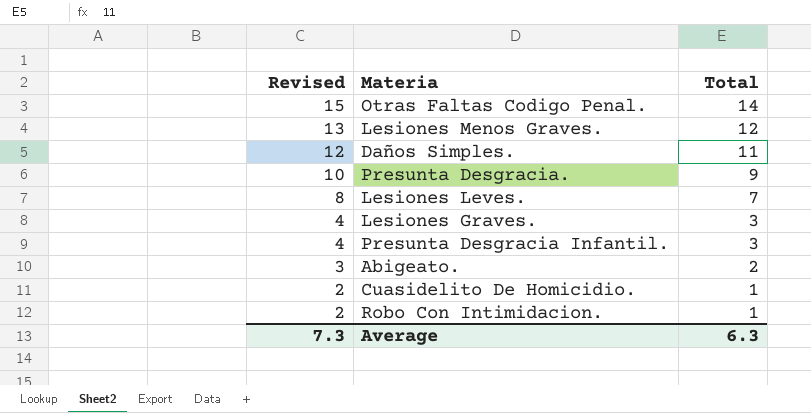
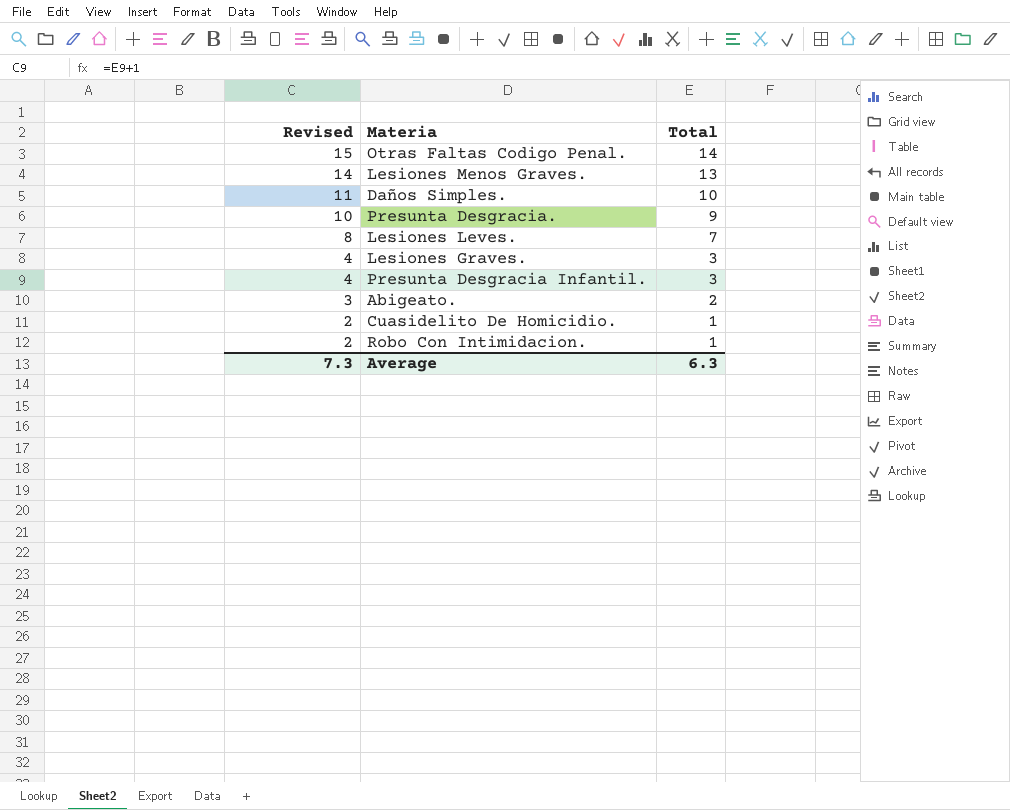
Lesiones Menos Graves. | Revised: 13 -> 14
Lesiones Menos Graves. | Total: 12 -> 13
Daños Simples. | Revised: 12 -> 11
Daños Simples. | Total: 11 -> 10

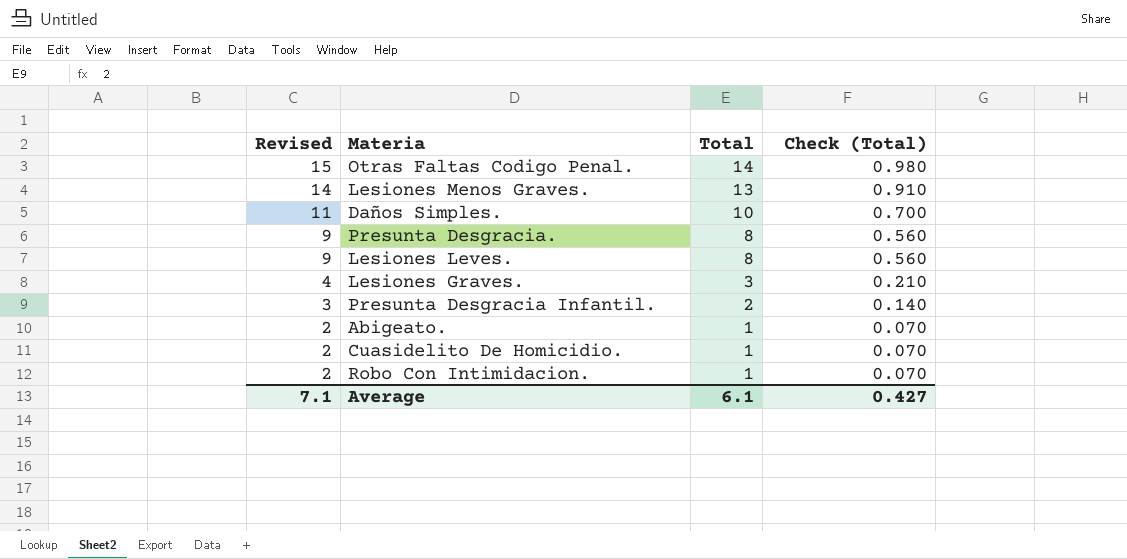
column Check (Total) | formula: none -> [Total] * 0.07
Presunta Desgracia. | Revised: 10 -> 9
Presunta Desgracia. | Total: 9 -> 8
Lesiones Leves. | Revised: 8 -> 9
Lesiones Leves. | Total: 7 -> 8
Presunta Desgracia Infantil. | Revised: 4 -> 3
Presunta Desgracia Infantil. | Total: 3 -> 2
Abigeato. | Revised: 3 -> 2
Abigeato. | Total: 2 -> 1
Average | Revised: 7.3 -> 7.1
Average | Total: 6.3 -> 6.1

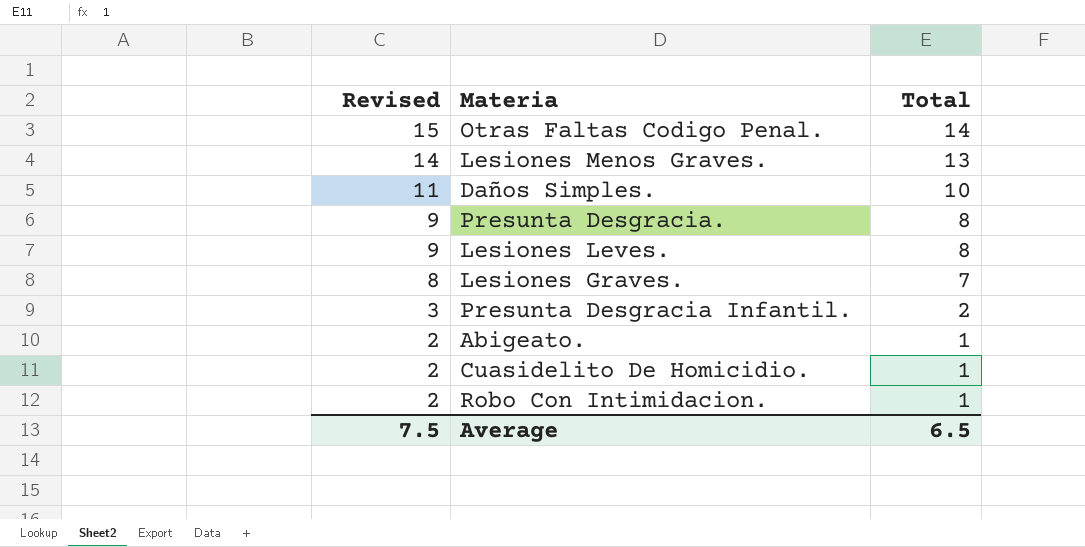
column Check (Total) | formula: [Total] * 0.07 -> none
Lesiones Graves. | Revised: 4 -> 8
Lesiones Graves. | Total: 3 -> 7
Average | Revised: 7.1 -> 7.5
Average | Total: 6.1 -> 6.5

